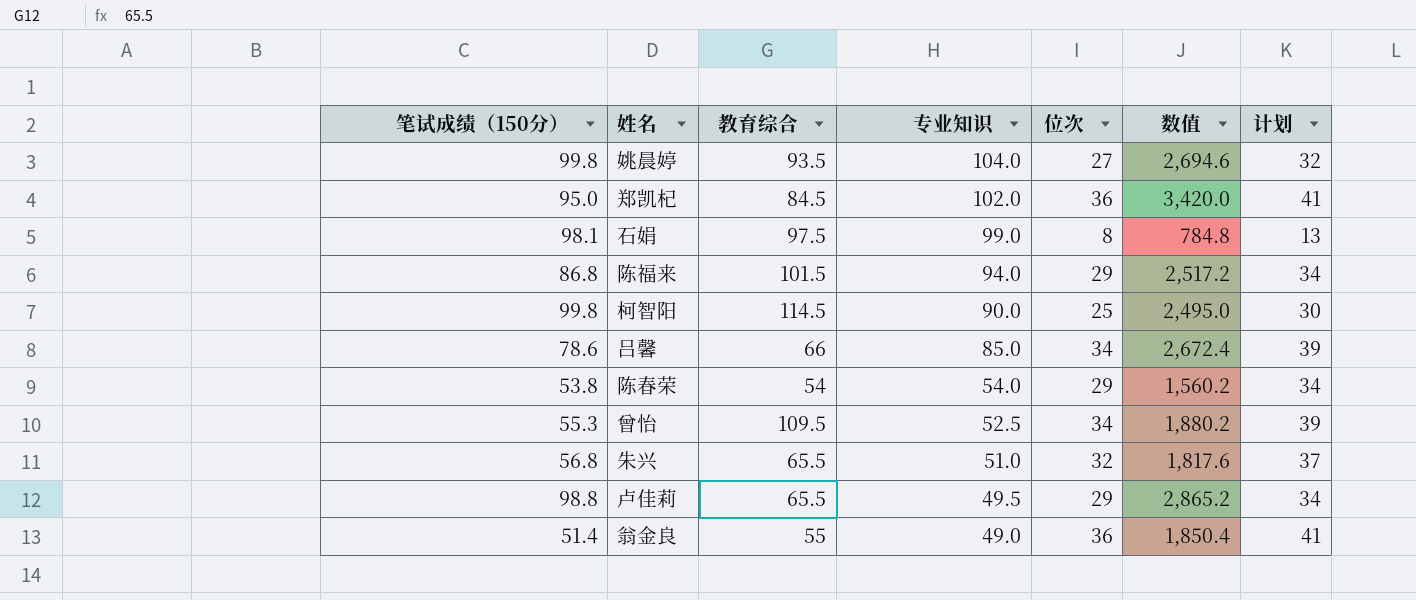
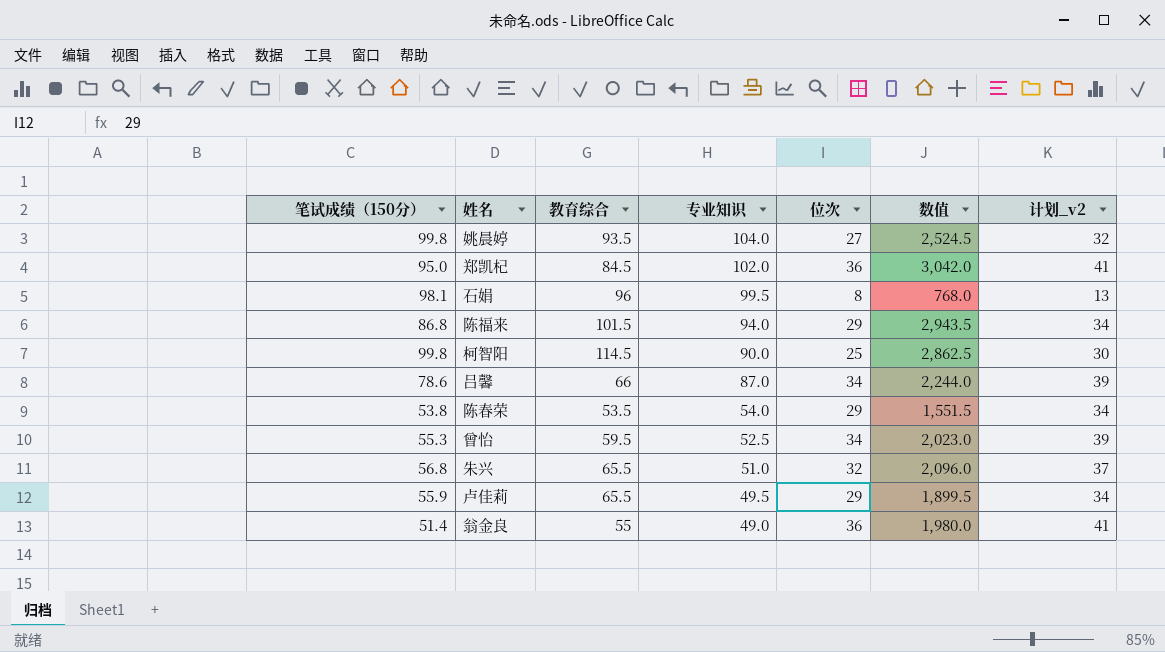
column 数值 | formula: [笔试成绩（150分）] * [位次] -> [教育综合] * [位次]
column name: 计划 -> 计划_v2
石娟 | 教育综合: 97.5 -> 96
石娟 | 专业知识: 99.0 -> 99.5
吕馨 | 专业知识: 85.0 -> 87.0
陈春荣 | 教育综合: 54 -> 53.5
曾怡 | 教育综合: 109.5 -> 59.5
卢佳莉 | 笔试成绩（150分）: 98.8 -> 55.9

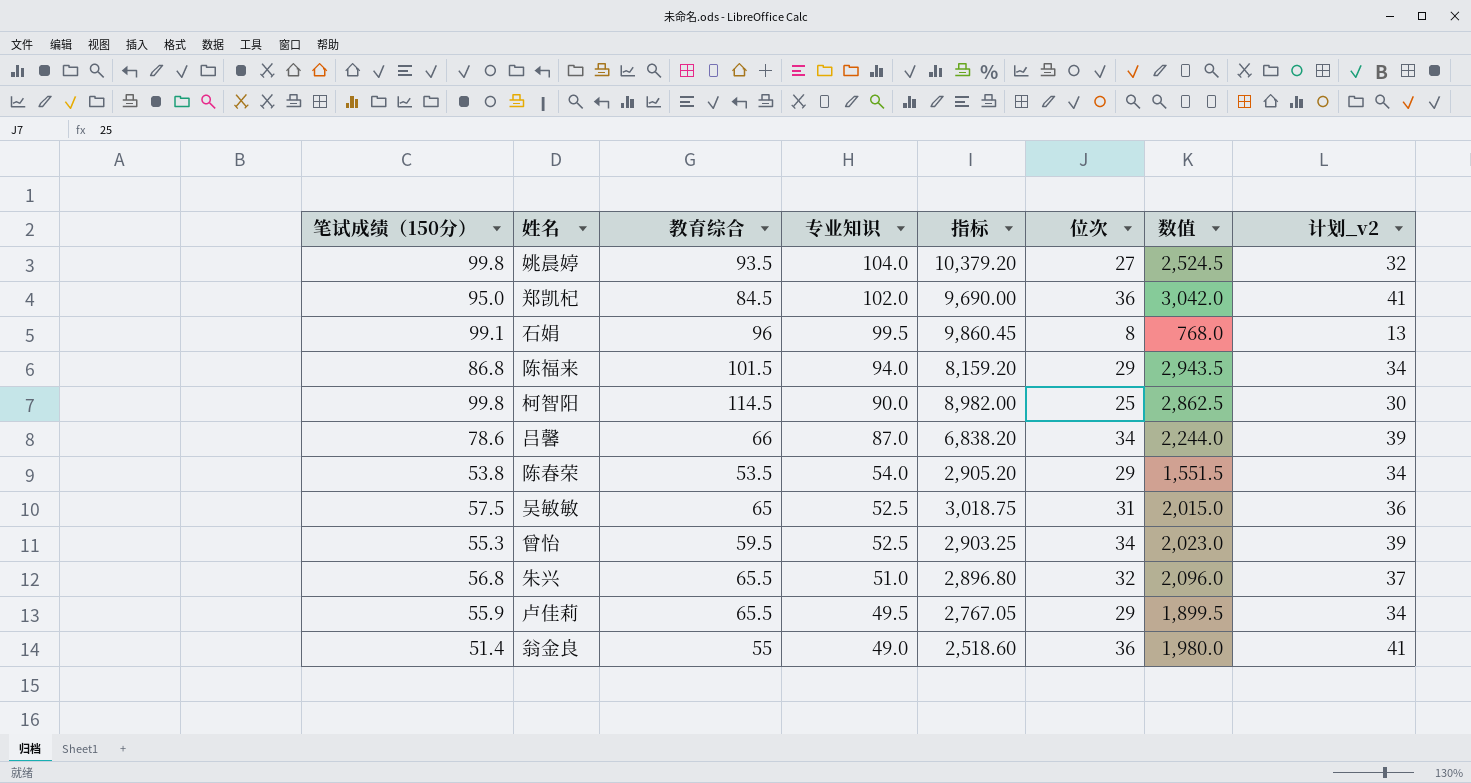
column 指标 | formula: none -> [笔试成绩（150分）] * [专业知识]
石娟 | 笔试成绩（150分）: 98.1 -> 99.1
row 吴敏敏: none -> 57.5 | 65 | 52.5 | 3,018.75 | 31 | 2,015.0 | 36

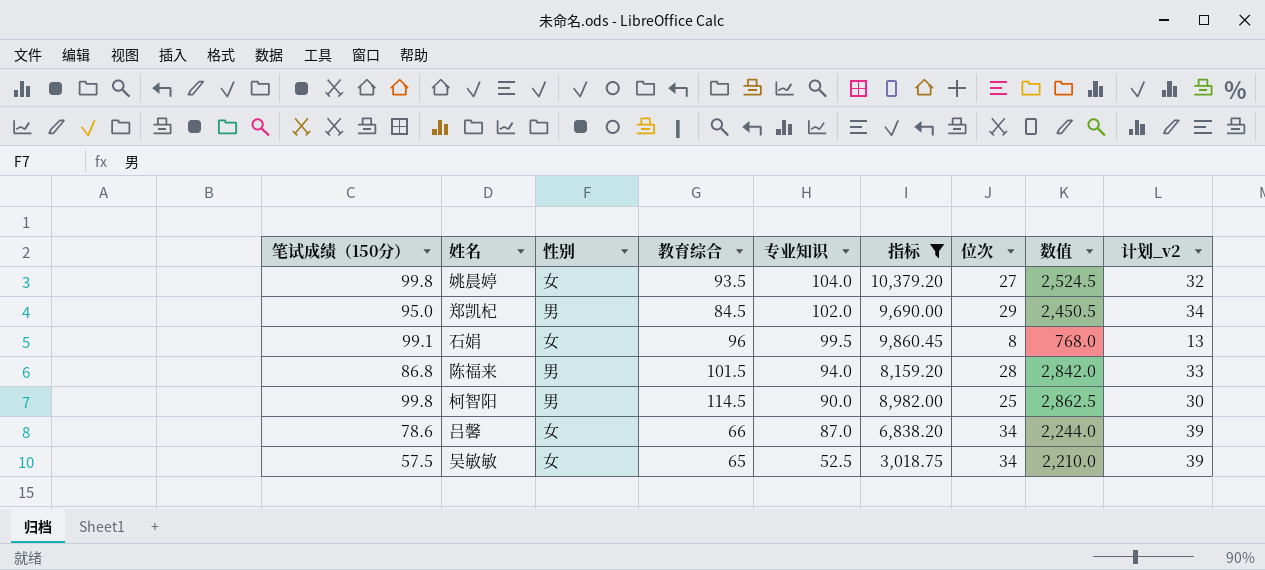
filter: none -> 指标 >= 3,018.75
column 性别 | position: none -> 3
郑凯杞 | 位次: 36 -> 29
郑凯杞 | 数值: 3,042.0 -> 2,450.5
郑凯杞 | 计划_v2: 41 -> 34
陈福来 | 位次: 29 -> 28
陈福来 | 数值: 2,943.5 -> 2,842.0
陈福来 | 计划_v2: 34 -> 33
吴敏敏 | 位次: 31 -> 34
吴敏敏 | 数值: 2,015.0 -> 2,210.0
吴敏敏 | 计划_v2: 36 -> 39

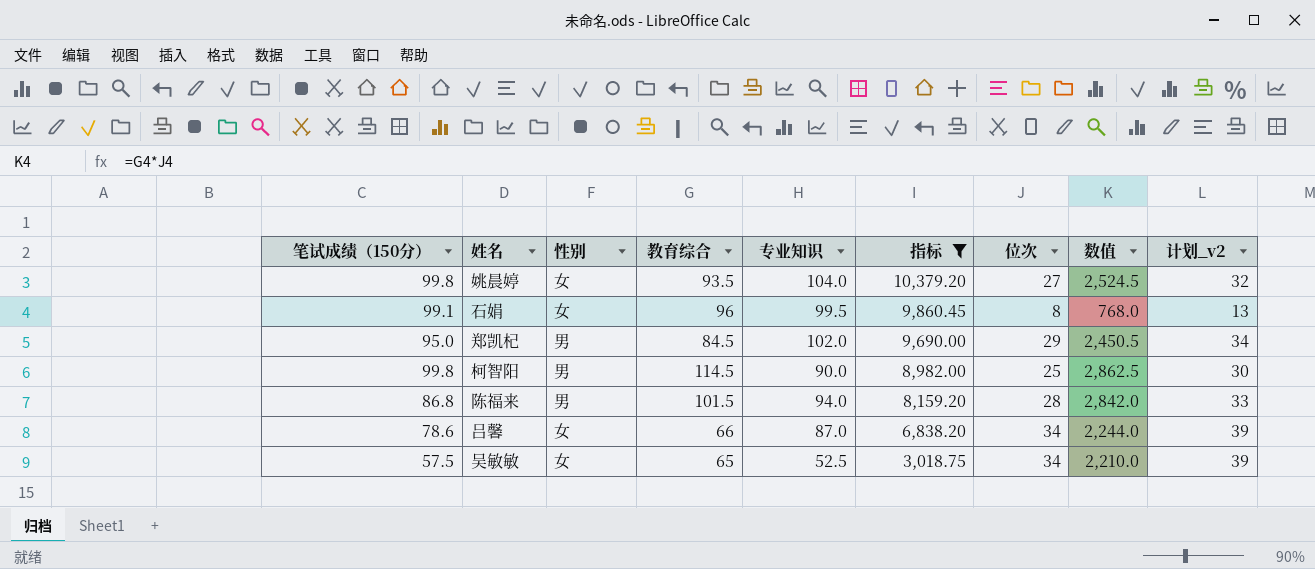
row order: 专业知识 descending -> 指标 descending

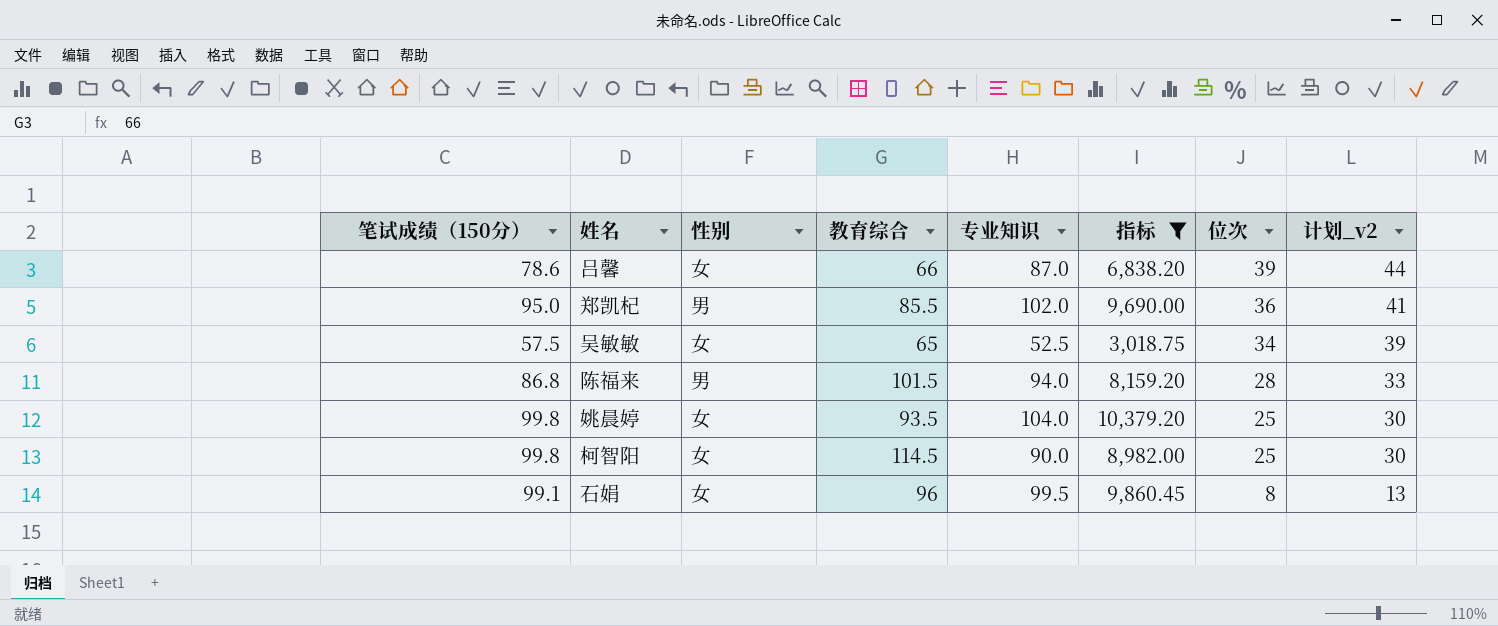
row order: 指标 descending -> 位次 descending
column 数值 | formula: [教育综合] * [位次] -> none
吕馨 | 位次: 34 -> 39
吕馨 | 计划_v2: 39 -> 44
郑凯杞 | 教育综合: 84.5 -> 85.5
郑凯杞 | 位次: 29 -> 36
郑凯杞 | 计划_v2: 34 -> 41
姚晨婷 | 位次: 27 -> 25
姚晨婷 | 计划_v2: 32 -> 30
柯智阳 | 性别: 男 -> 女

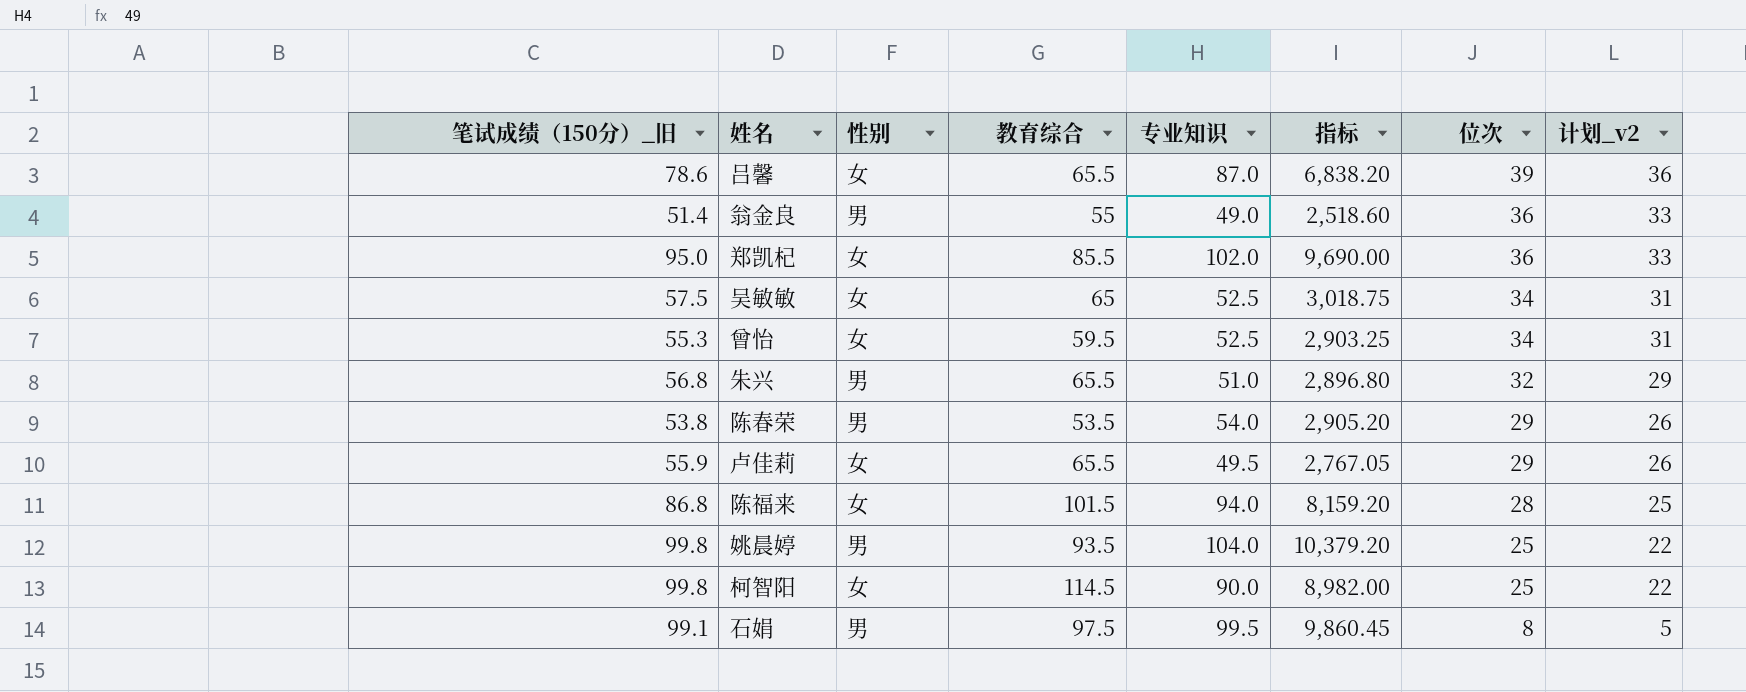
filter: 指标 >= 3,018.75 -> none
column name: 笔试成绩（150分） -> 笔试成绩（150分）_旧
column 计划_v2 | formula: [位次] + 5 -> [位次] - 3
吕馨 | 教育综合: 66 -> 65.5
郑凯杞 | 性别: 男 -> 女
陈福来 | 性别: 男 -> 女
姚晨婷 | 性别: 女 -> 男
石娟 | 性别: 女 -> 男
石娟 | 教育综合: 96 -> 97.5

